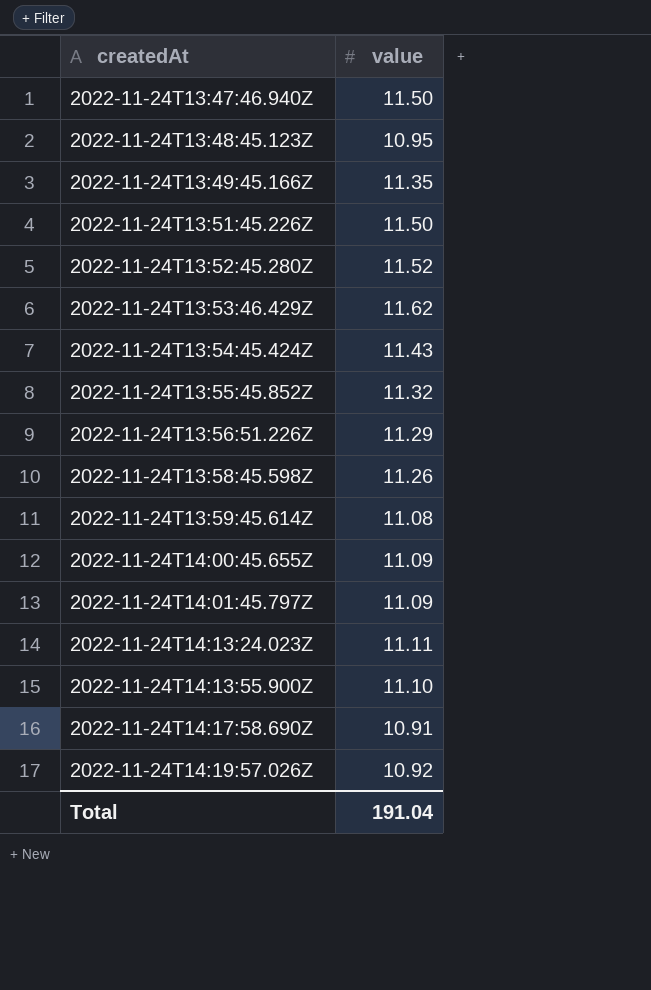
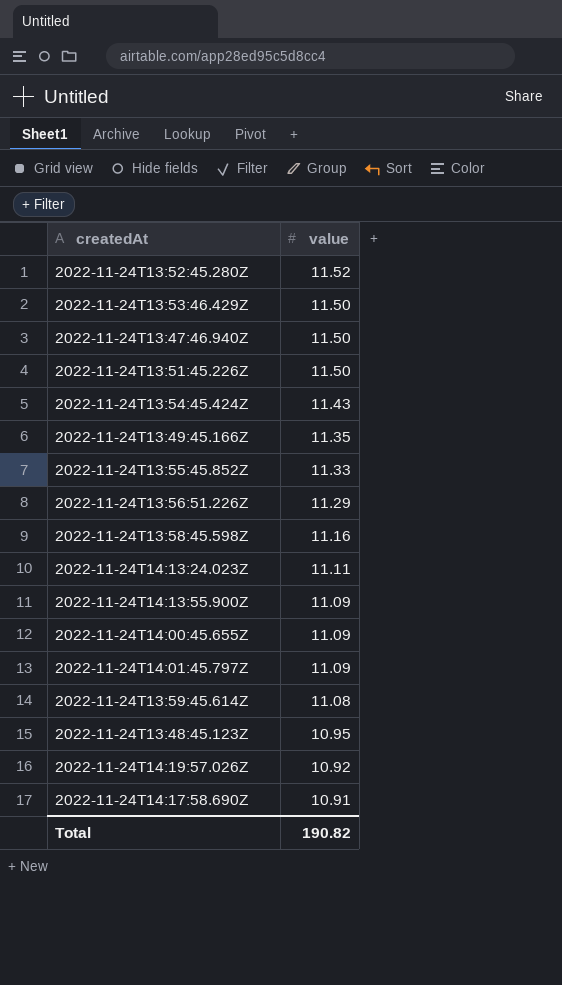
row order: createdAt ascending -> value descending
2022-11-24T13:53:46.429Z | value: 11.62 -> 11.50
2022-11-24T13:55:45.852Z | value: 11.32 -> 11.33
2022-11-24T13:58:45.598Z | value: 11.26 -> 11.16
2022-11-24T14:13:55.900Z | value: 11.10 -> 11.09
Total | value: 191.04 -> 190.82

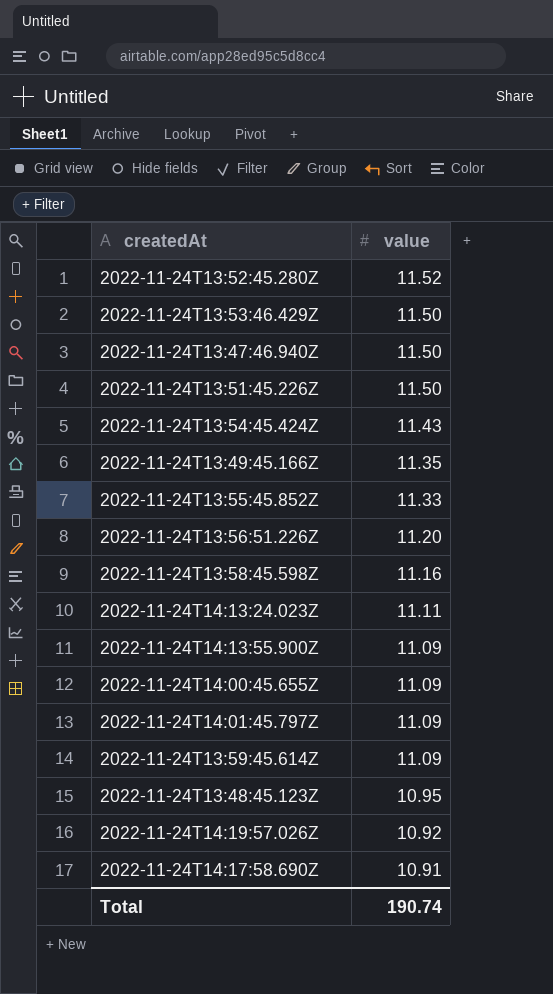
2022-11-24T13:56:51.226Z | value: 11.29 -> 11.20
2022-11-24T13:59:45.614Z | value: 11.08 -> 11.09
Total | value: 190.82 -> 190.74

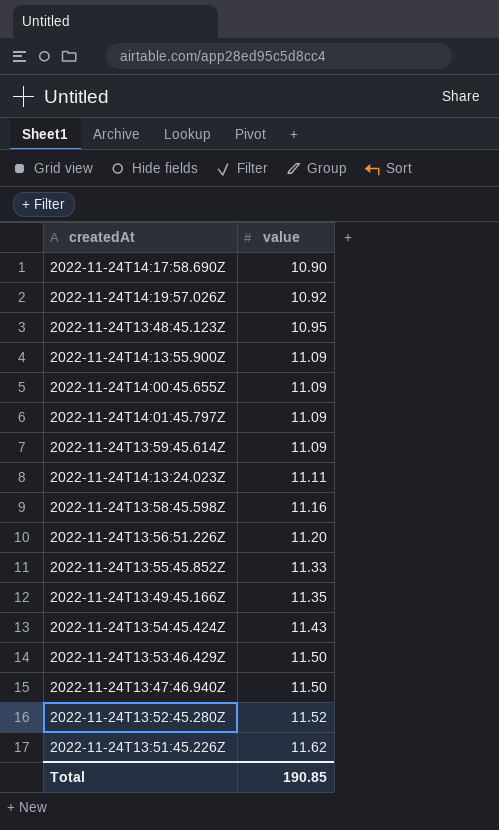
row order: value descending -> value ascending
2022-11-24T14:17:58.690Z | value: 10.91 -> 10.90
2022-11-24T13:51:45.226Z | value: 11.50 -> 11.62
Total | value: 190.74 -> 190.85

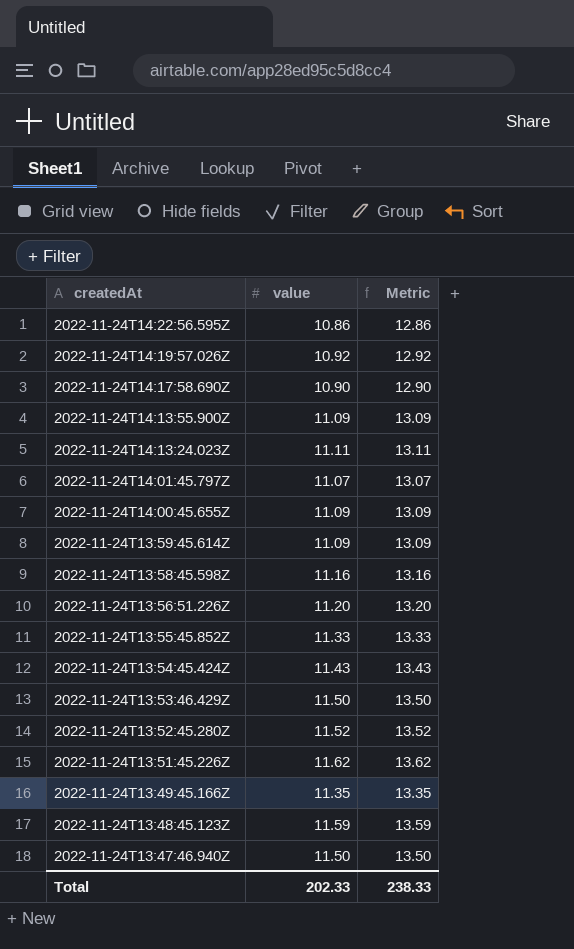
row order: value ascending -> createdAt descending
column Metric | formula: none -> [value] + 2
row 2022-11-24T14:22:56.595Z: none -> 10.86 | 12.86
2022-11-24T14:01:45.797Z | value: 11.09 -> 11.07
2022-11-24T13:48:45.123Z | value: 10.95 -> 11.59
Total | value: 190.85 -> 202.33

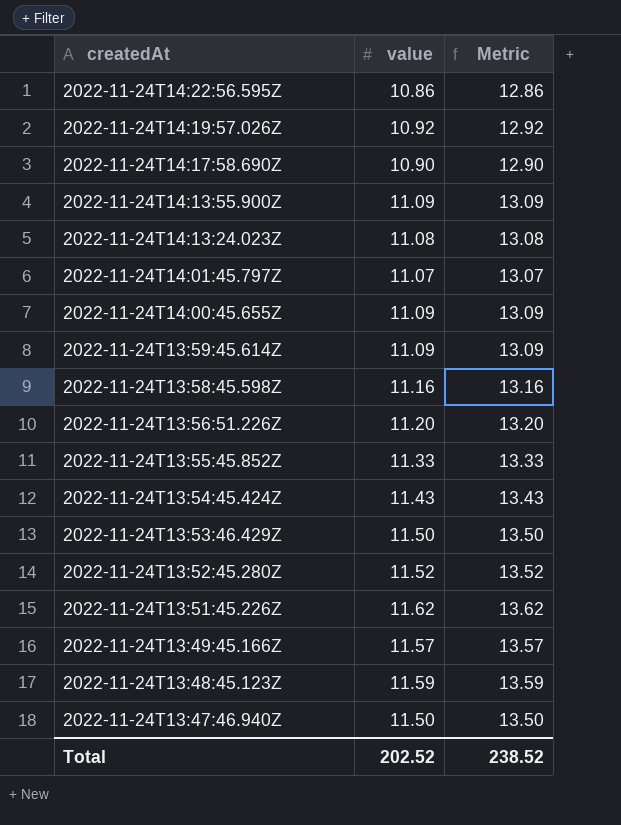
2022-11-24T14:13:24.023Z | value: 11.11 -> 11.08
2022-11-24T14:13:24.023Z | Metric: 13.11 -> 13.08
2022-11-24T13:49:45.166Z | value: 11.35 -> 11.57
2022-11-24T13:49:45.166Z | Metric: 13.35 -> 13.57
Total | value: 202.33 -> 202.52
Total | Metric: 238.33 -> 238.52

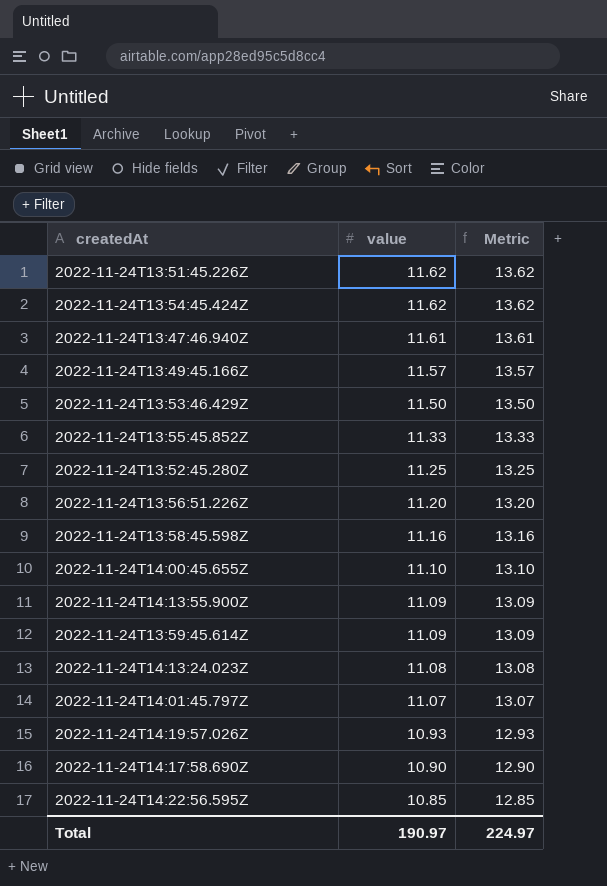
row order: createdAt descending -> value descending
row 2022-11-24T13:48:45.123Z: 11.59 | 13.59 -> none
2022-11-24T13:54:45.424Z | value: 11.43 -> 11.62
2022-11-24T13:54:45.424Z | Metric: 13.43 -> 13.62
2022-11-24T13:47:46.940Z | value: 11.50 -> 11.61
2022-11-24T13:47:46.940Z | Metric: 13.50 -> 13.61
2022-11-24T13:52:45.280Z | value: 11.52 -> 11.25
2022-11-24T13:52:45.280Z | Metric: 13.52 -> 13.25
2022-11-24T14:00:45.655Z | value: 11.09 -> 11.10
2022-11-24T14:00:45.655Z | Metric: 13.09 -> 13.10
2022-11-24T14:19:57.026Z | value: 10.92 -> 10.93
2022-11-24T14:19:57.026Z | Metric: 12.92 -> 12.93
2022-11-24T14:22:56.595Z | value: 10.86 -> 10.85
2022-11-24T14:22:56.595Z | Metric: 12.86 -> 12.85
Total | value: 202.52 -> 190.97
Total | Metric: 238.52 -> 224.97

